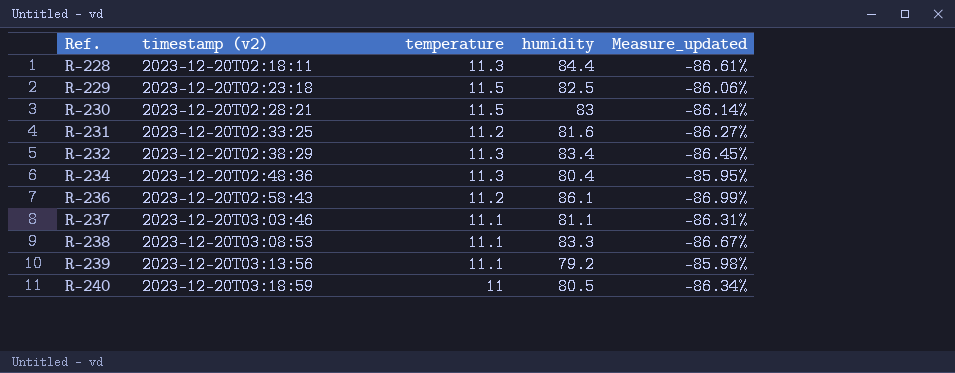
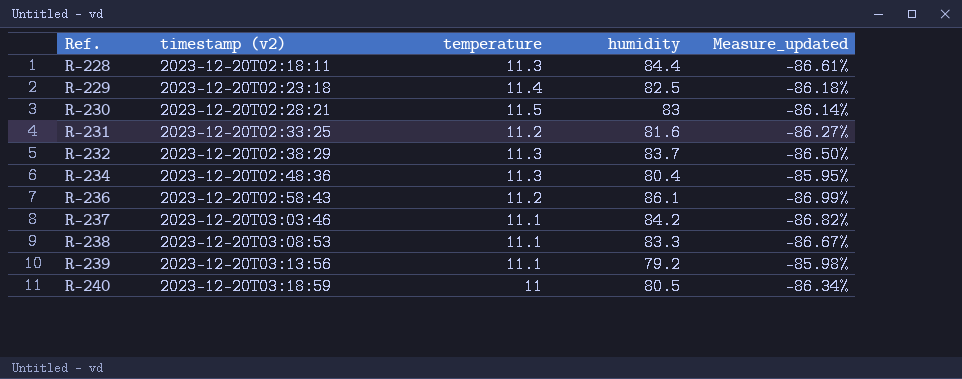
R-229 | temperature: 11.5 -> 11.4
R-229 | Measure_updated: -86.06% -> -86.18%
R-232 | humidity: 83.4 -> 83.7
R-232 | Measure_updated: -86.45% -> -86.50%
R-237 | humidity: 81.1 -> 84.2
R-237 | Measure_updated: -86.31% -> -86.82%

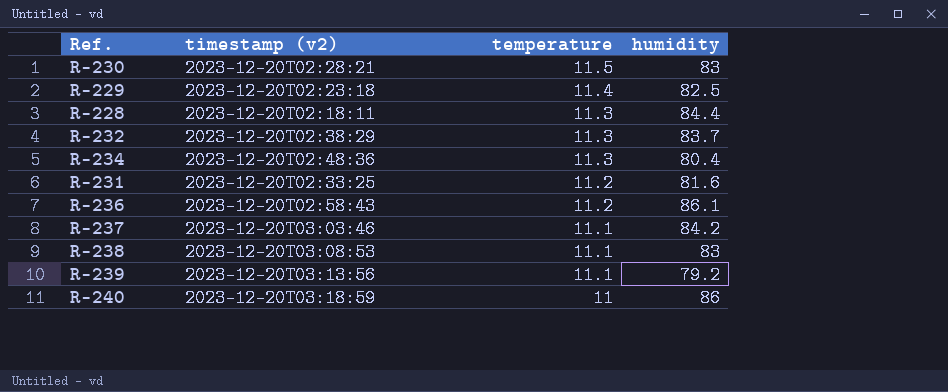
row order: Ref. ascending -> temperature descending
column Measure_updated | formula: ([temperature] - [humidity]) / [humidity] -> none
R-238 | humidity: 83.3 -> 83
R-240 | humidity: 80.5 -> 86

